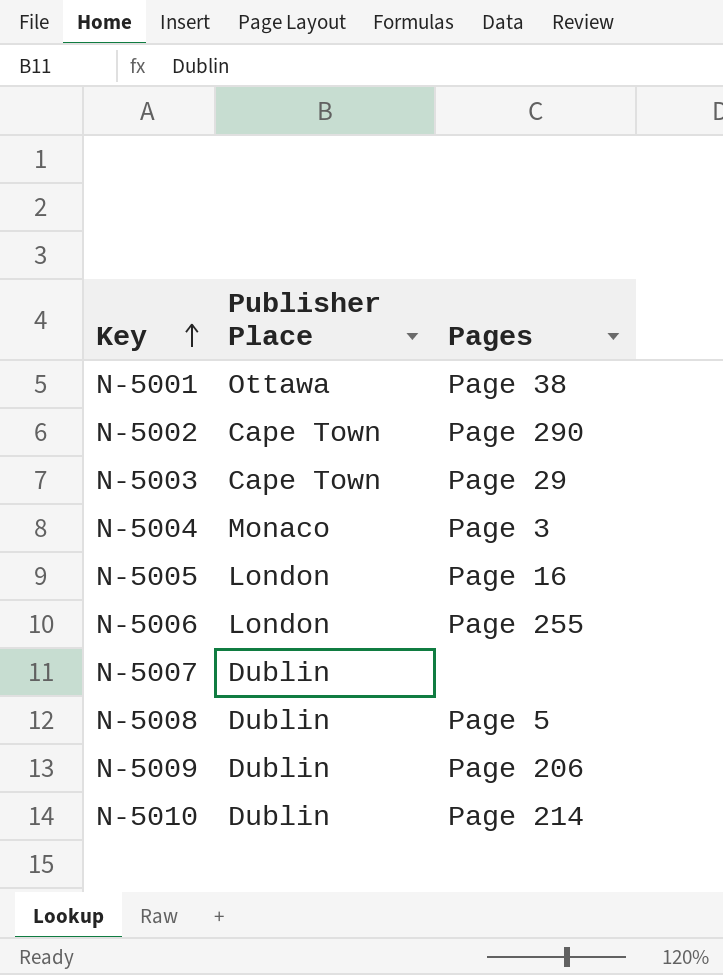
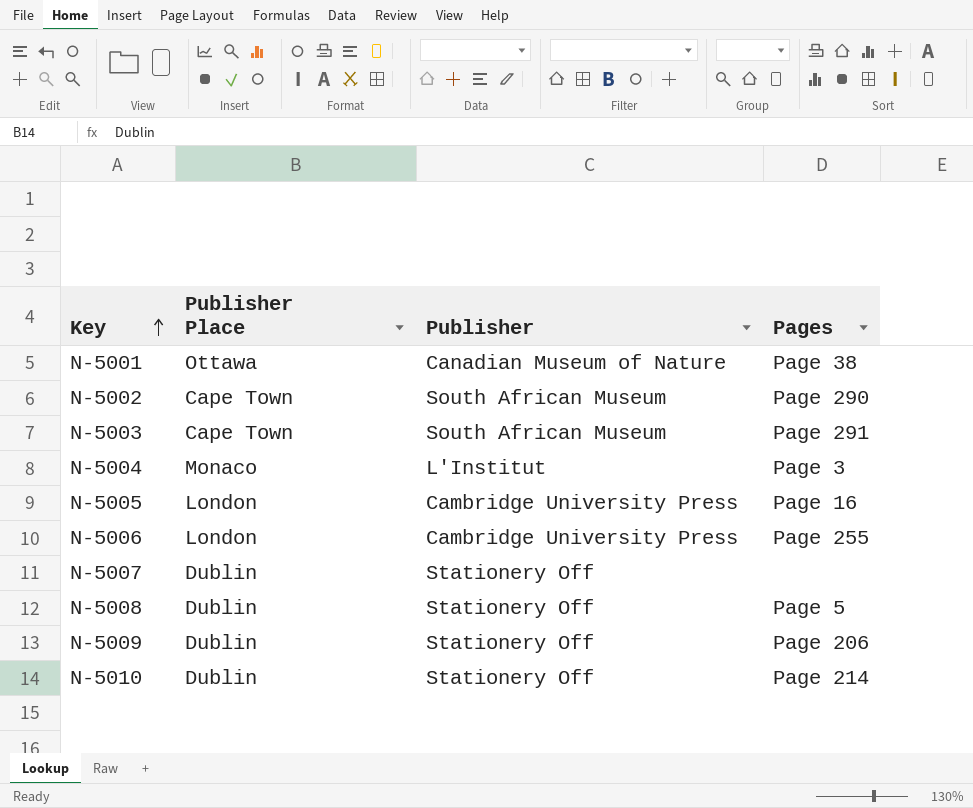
column Publisher | position: none -> 3
N-5003 | Pages: Page 29 -> Page 291

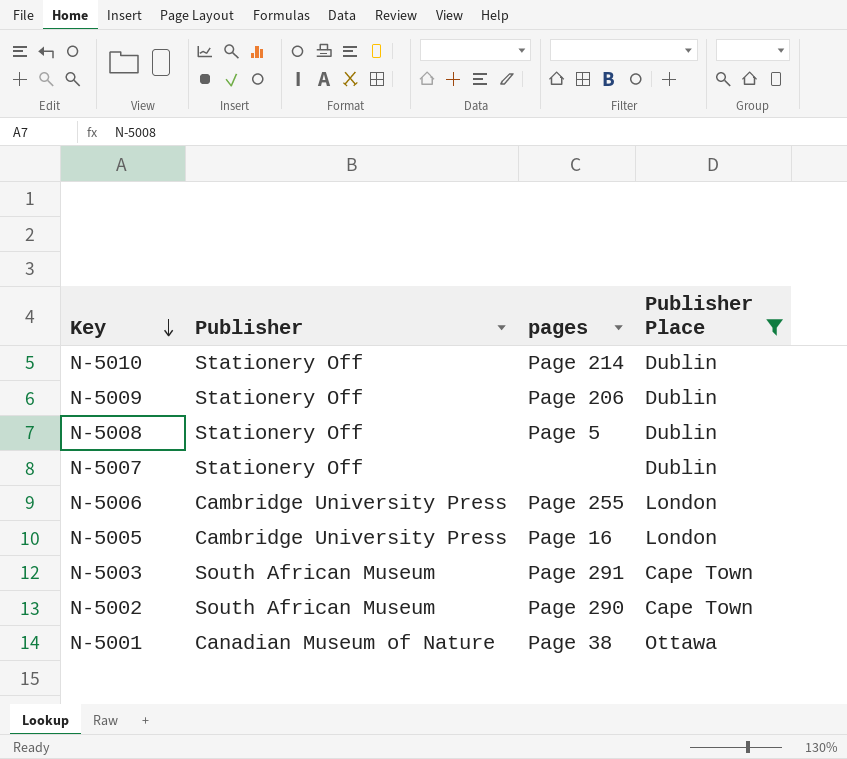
filter: none -> Publisher Place != Monaco
row order: Key ascending -> Key descending
column name: Pages -> pages
column Publisher Place | position: 2 -> 4

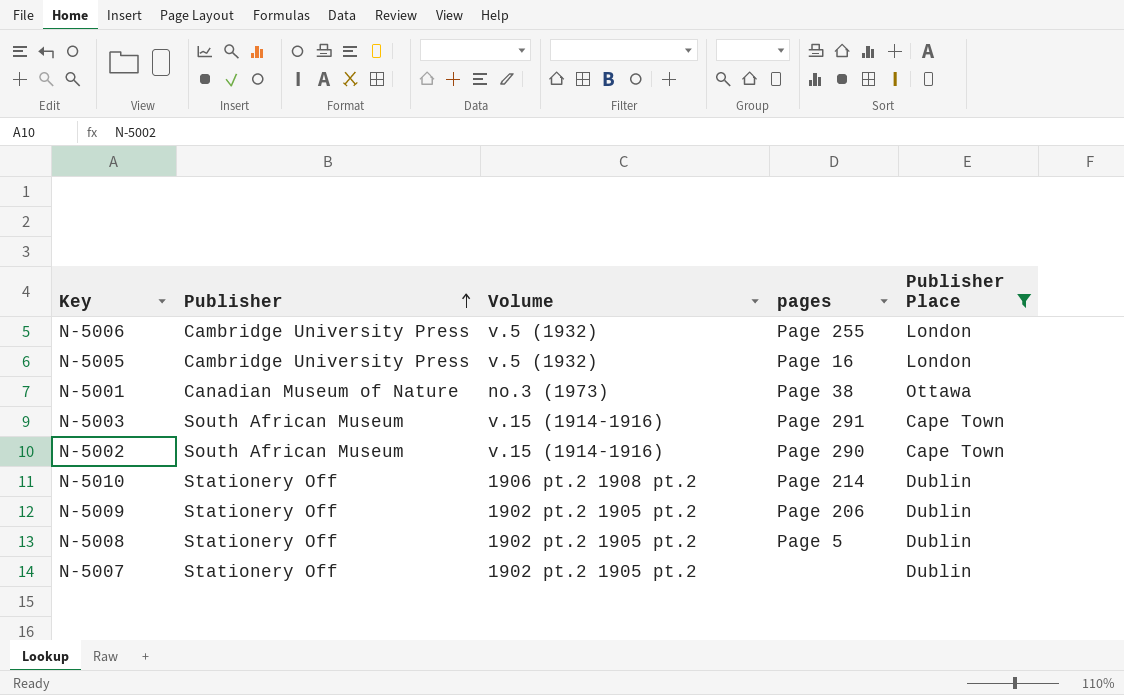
row order: Key descending -> Publisher ascending
column Volume | position: none -> 3

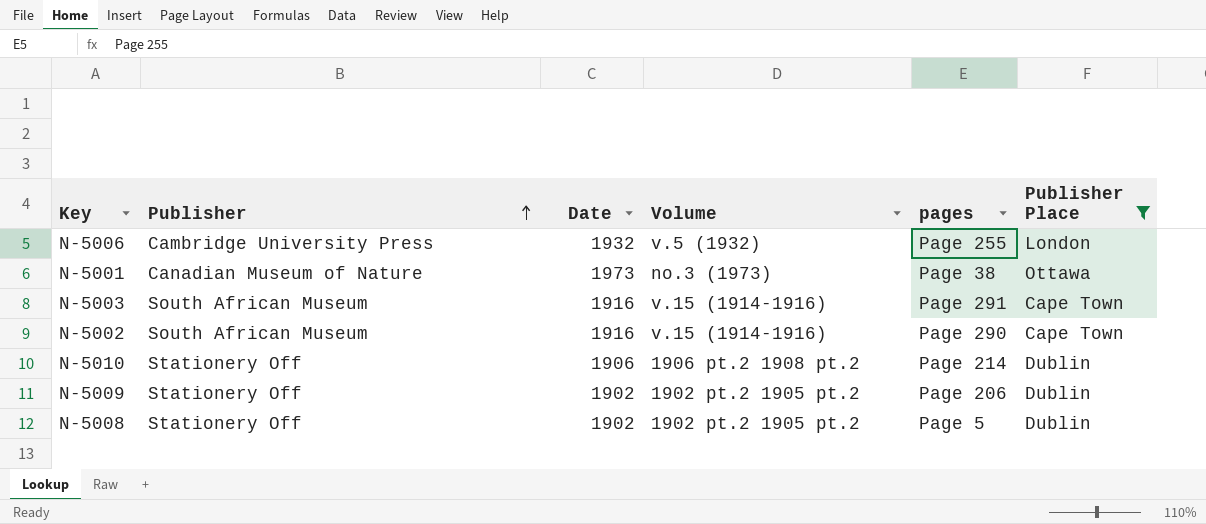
column Date | position: none -> 3
row N-5005: Cambridge University Press | v.5 (1932) | Page 16 | London -> none
row N-5007: Stationery Off | 1902 pt.2 1905 pt.2 | none | Dublin -> none

